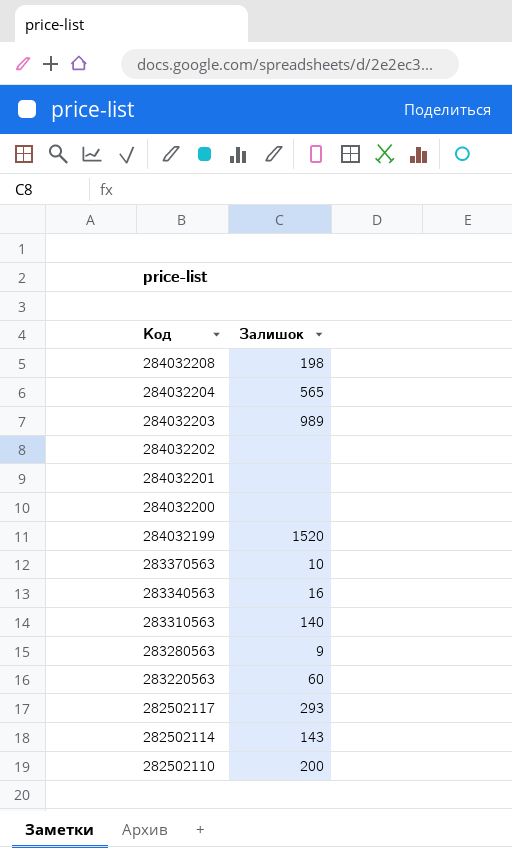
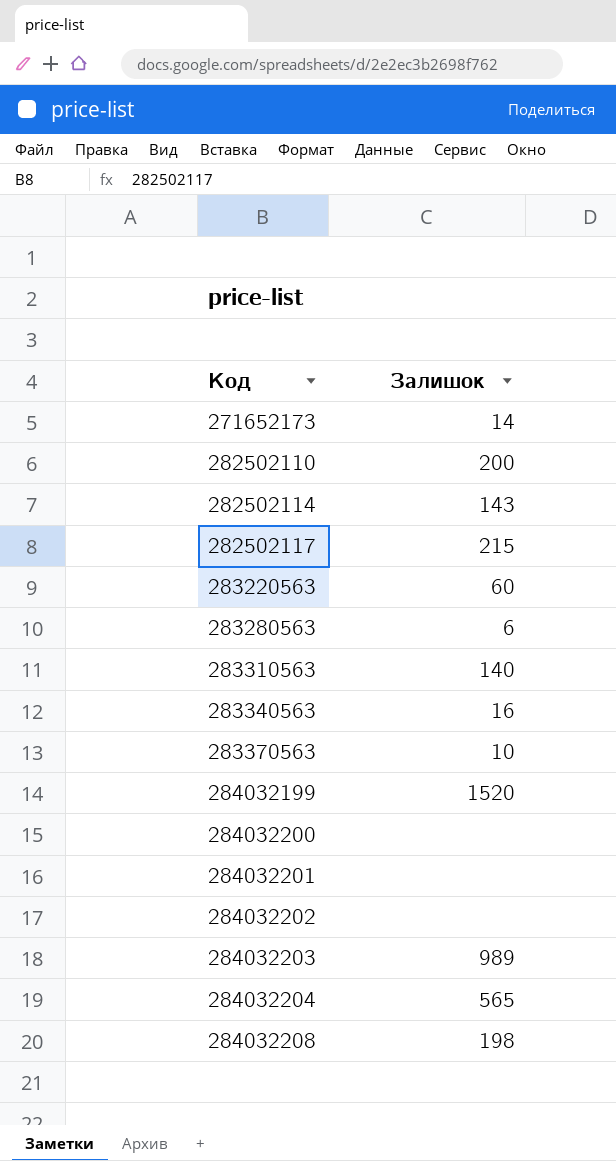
row order: Код descending -> Код ascending
row 271652173: none -> 14
282502117 | Залишок: 293 -> 215
283280563 | Залишок: 9 -> 6

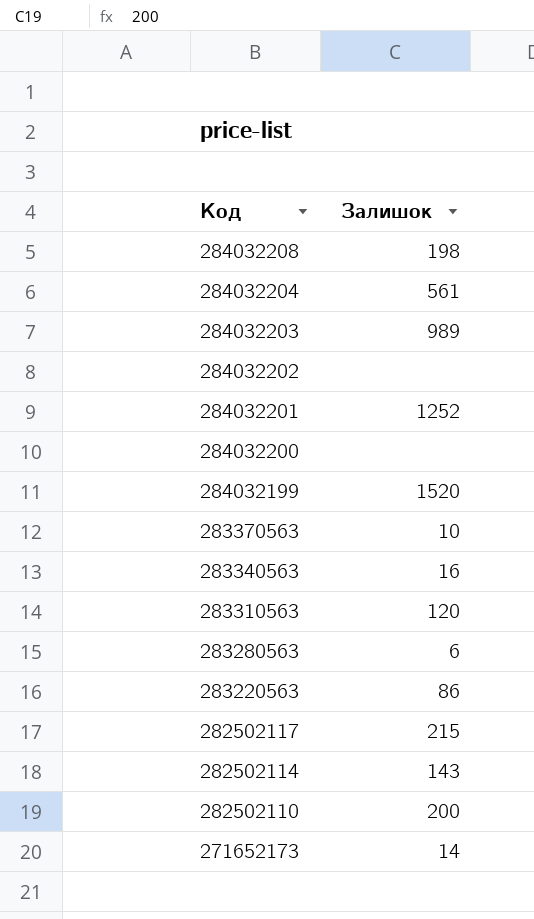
row order: Код ascending -> Код descending
284032204 | Залишок: 565 -> 561
284032201 | Залишок: none -> 1252
283310563 | Залишок: 140 -> 120
283220563 | Залишок: 60 -> 86

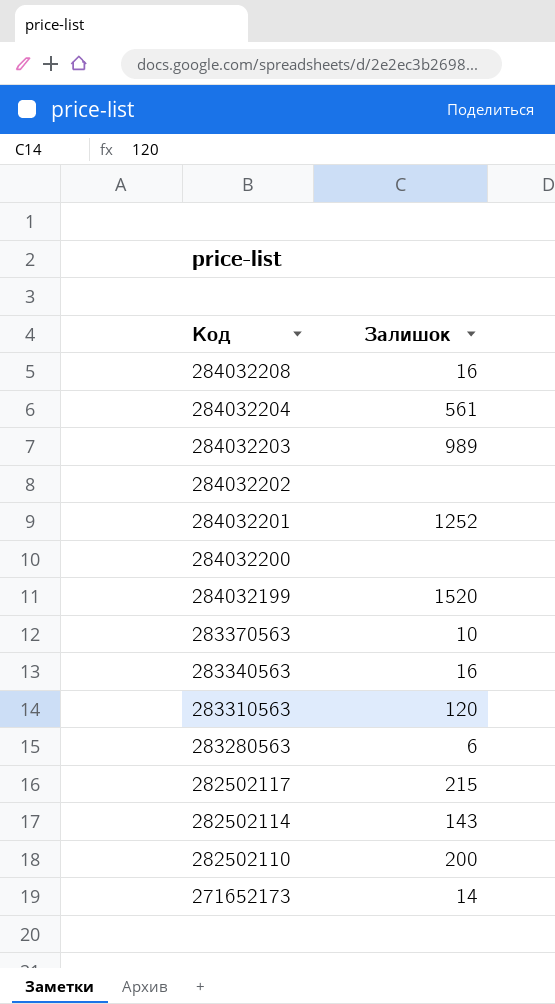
row 283220563: 86 -> none
284032208 | Залишок: 198 -> 16

